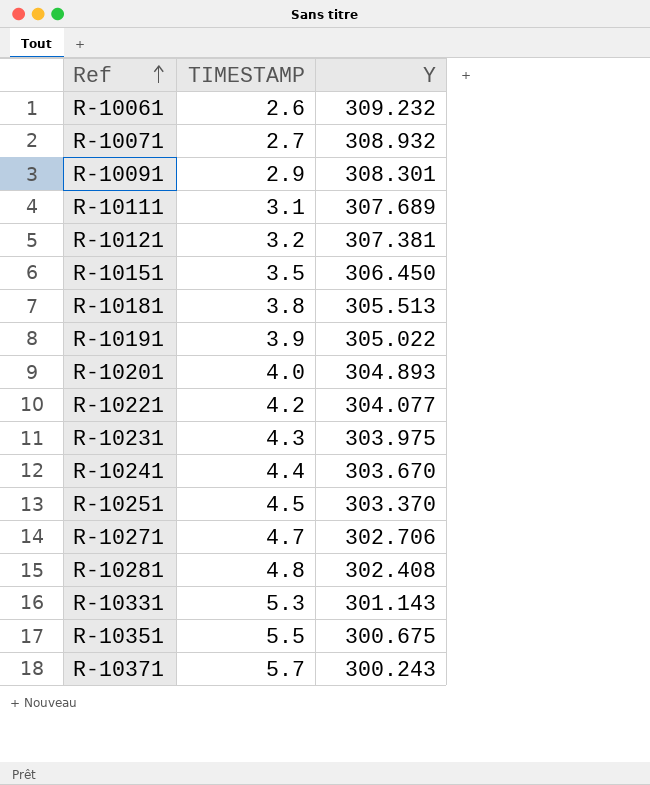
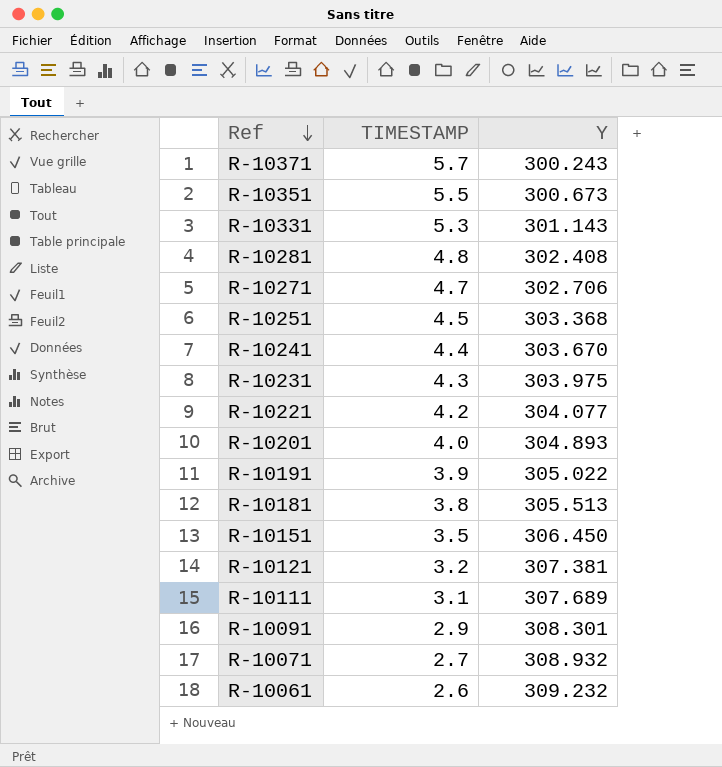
row order: Ref ascending -> Ref descending
R-10351 | Y: 300.675 -> 300.673
R-10251 | Y: 303.370 -> 303.368

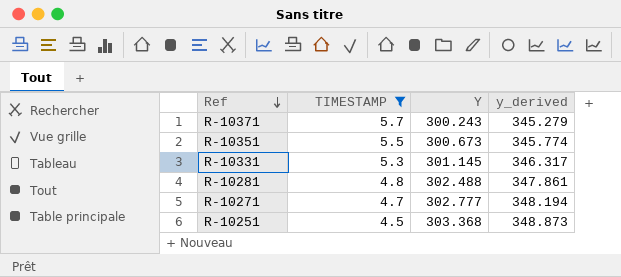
filter: none -> TIMESTAMP >= 4.5
column y_derived | formula: none -> [Y] * 1.15
R-10331 | Y: 301.143 -> 301.145
R-10281 | Y: 302.408 -> 302.488
R-10271 | Y: 302.706 -> 302.777

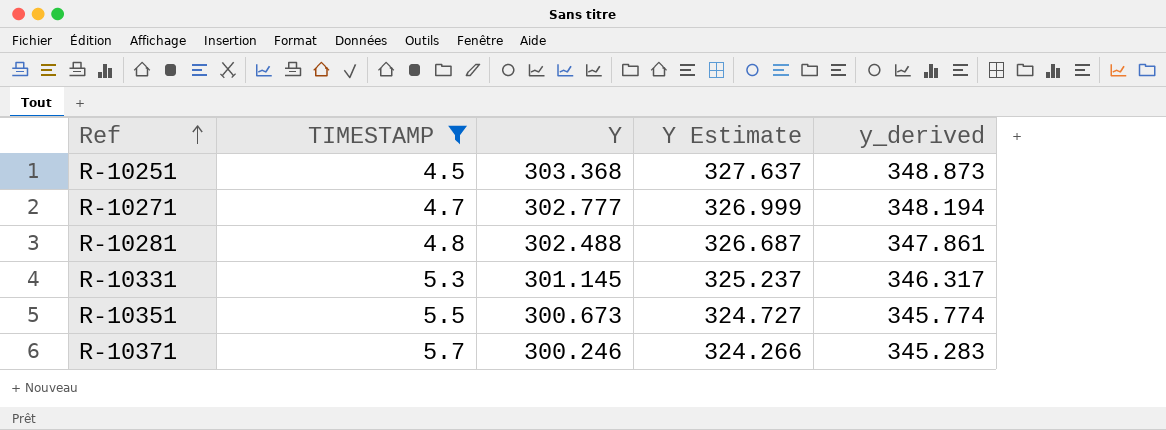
row order: Ref descending -> Ref ascending
column Y Estimate | formula: none -> [Y] * 1.08
R-10371 | Y: 300.243 -> 300.246
R-10371 | y_derived: 345.279 -> 345.283

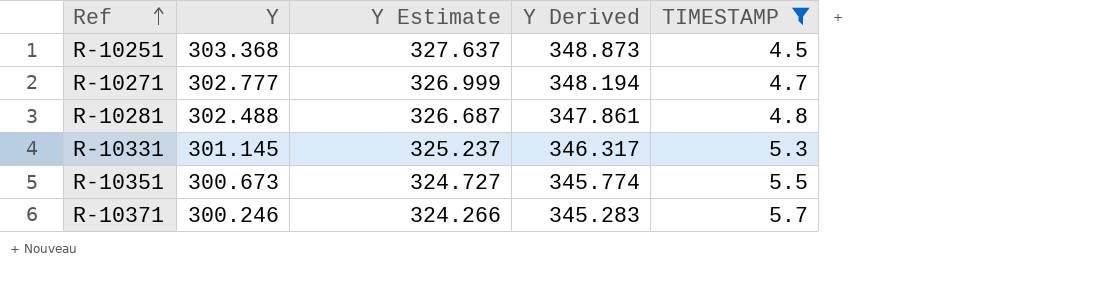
column name: y_derived -> Y Derived
column TIMESTAMP | position: 2 -> 5

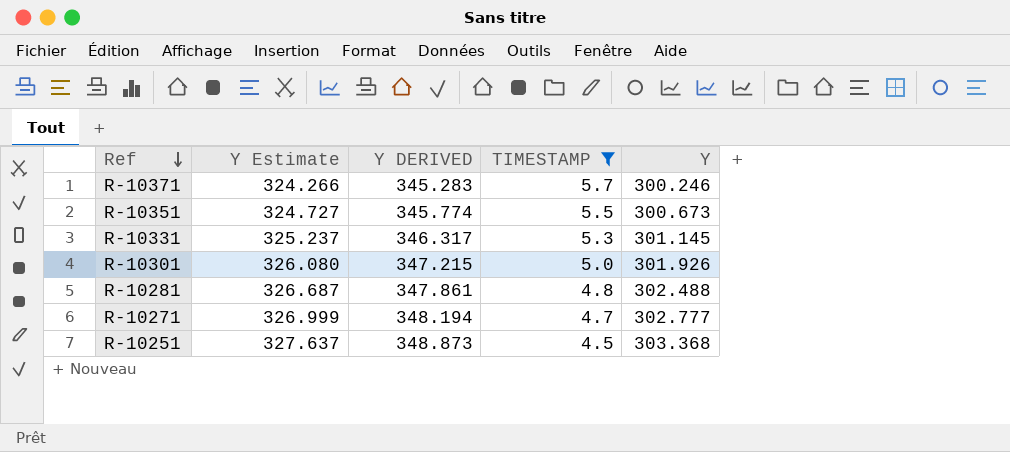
row order: Ref ascending -> Ref descending
column name: Y Derived -> Y DERIVED
column Y | position: 2 -> 5
row R-10301: none -> 326.080 | 347.215 | 5.0 | 301.926

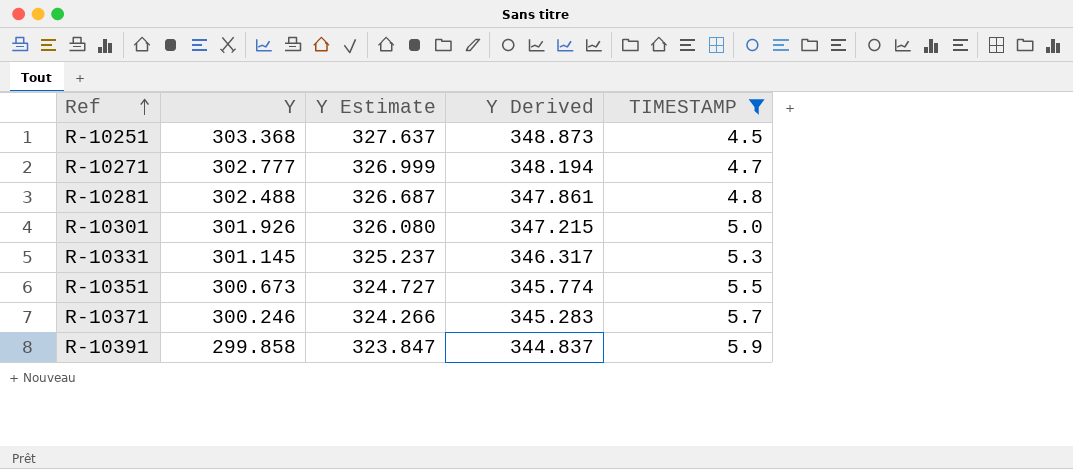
row order: Ref descending -> Ref ascending
column Y | position: 5 -> 2
column name: Y DERIVED -> Y Derived
row R-10391: none -> 299.858 | 323.847 | 344.837 | 5.9

